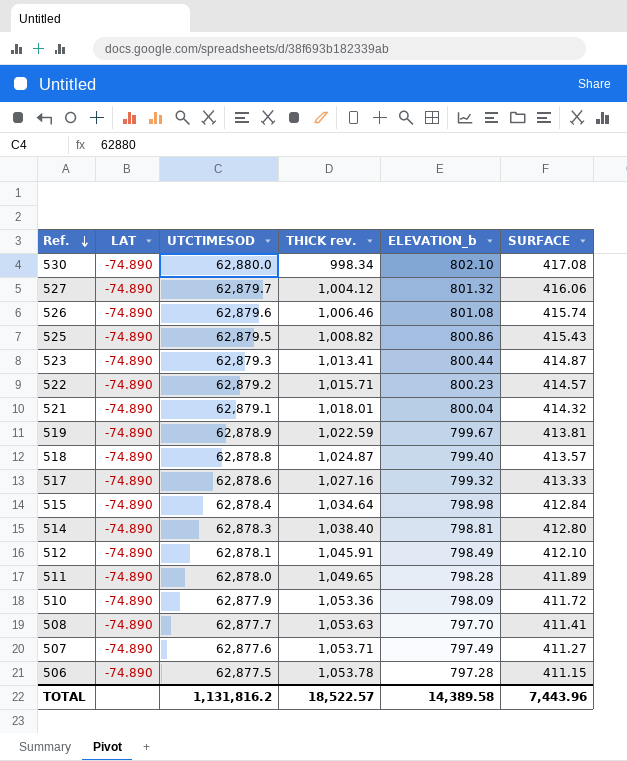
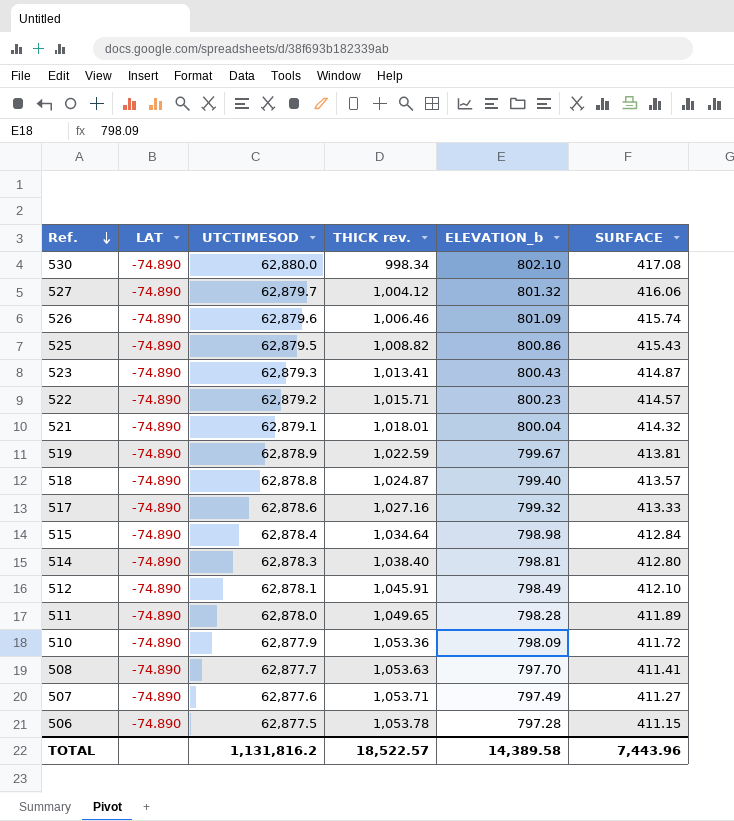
526 | ELEVATION_b: 801.08 -> 801.09
523 | ELEVATION_b: 800.44 -> 800.43

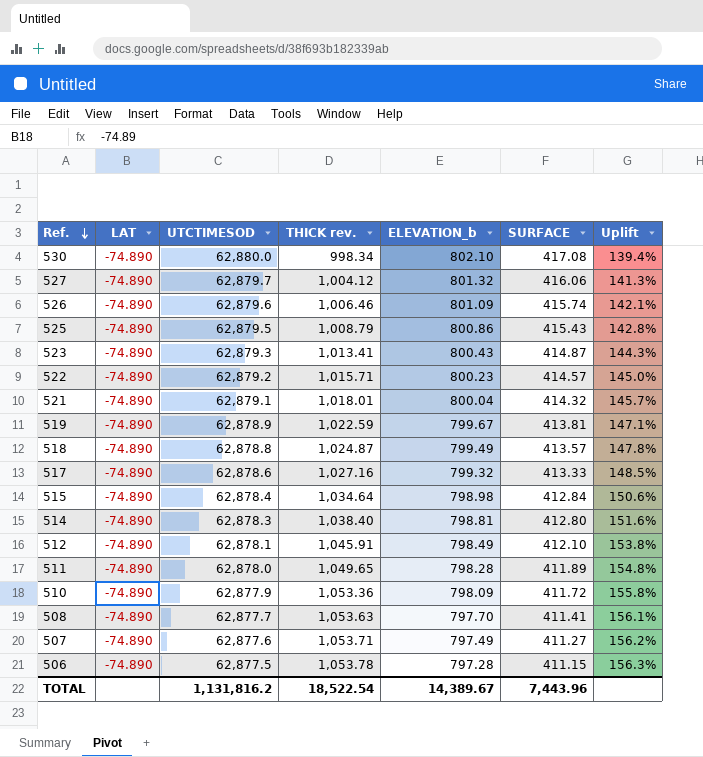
column Uplift | formula: none -> ([THICK rev.] - [SURFACE]) / [SURFACE]
525 | THICK rev.: 1,008.82 -> 1,008.79
518 | ELEVATION_b: 799.40 -> 799.49
TOTAL | THICK rev.: 18,522.57 -> 18,522.54
TOTAL | ELEVATION_b: 14,389.58 -> 14,389.67

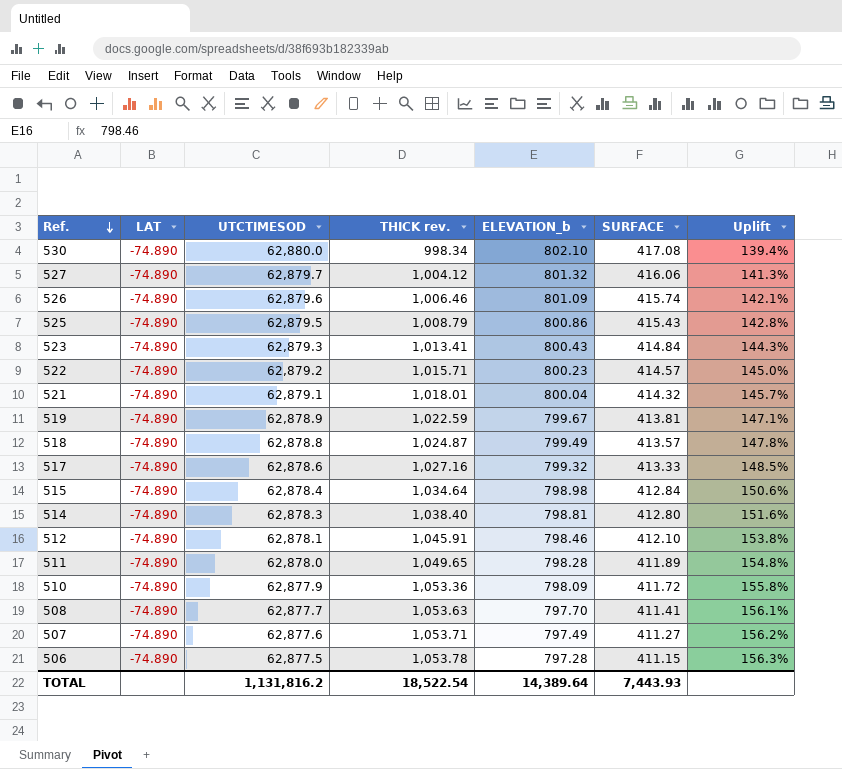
523 | SURFACE: 414.87 -> 414.84
512 | ELEVATION_b: 798.49 -> 798.46
TOTAL | ELEVATION_b: 14,389.67 -> 14,389.64
TOTAL | SURFACE: 7,443.96 -> 7,443.93

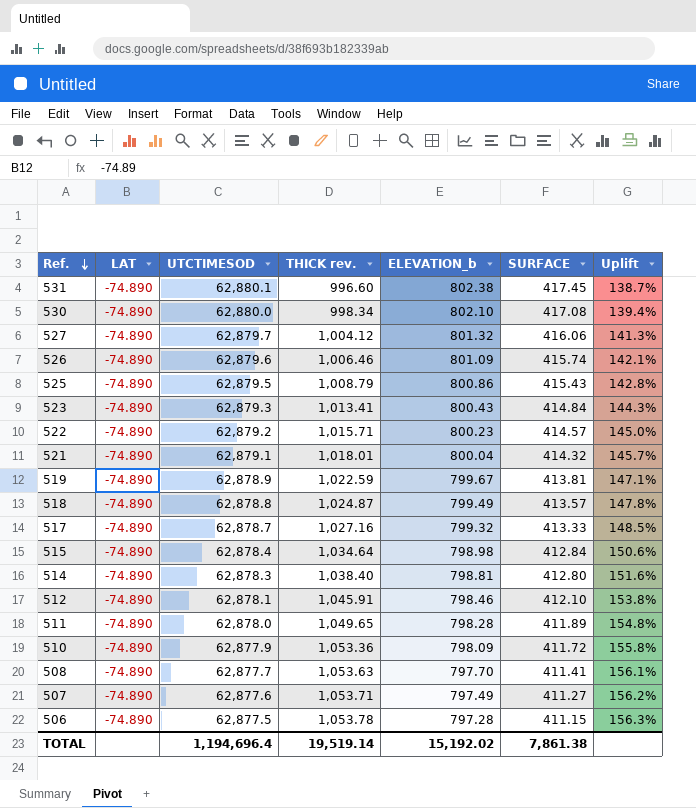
row 531: none -> -74.890 | 62,880.1 | 996.60 | 802.38 | 417.45 | 138.7%
517 | UTCTIMESOD: 62,878.6 -> 62,878.7
TOTAL | UTCTIMESOD: 1,131,816.2 -> 1,194,696.4
TOTAL | THICK rev.: 18,522.54 -> 19,519.14
TOTAL | ELEVATION_b: 14,389.64 -> 15,192.02
TOTAL | SURFACE: 7,443.93 -> 7,861.38

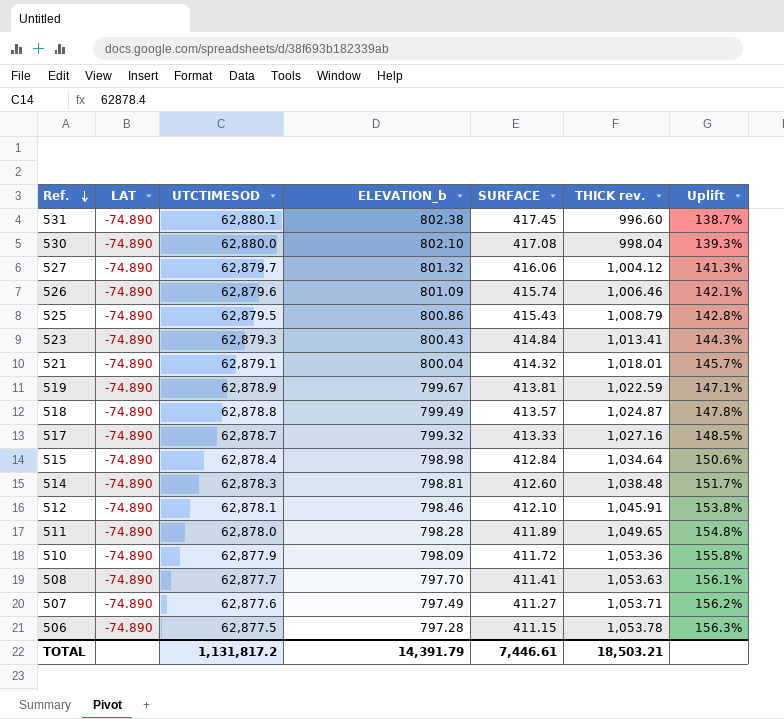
column THICK rev. | position: 4 -> 6
row 522: -74.890 | 62,879.2 | 1,015.71 | 800.23 | 414.57 | 145.0% -> none
530 | THICK rev.: 998.34 -> 998.04
530 | Uplift: 139.4% -> 139.3%
514 | SURFACE: 412.80 -> 412.60
514 | THICK rev.: 1,038.40 -> 1,038.48
514 | Uplift: 151.6% -> 151.7%
TOTAL | UTCTIMESOD: 1,194,696.4 -> 1,131,817.2
TOTAL | ELEVATION_b: 15,192.02 -> 14,391.79
TOTAL | SURFACE: 7,861.38 -> 7,446.61
TOTAL | THICK rev.: 19,519.14 -> 18,503.21

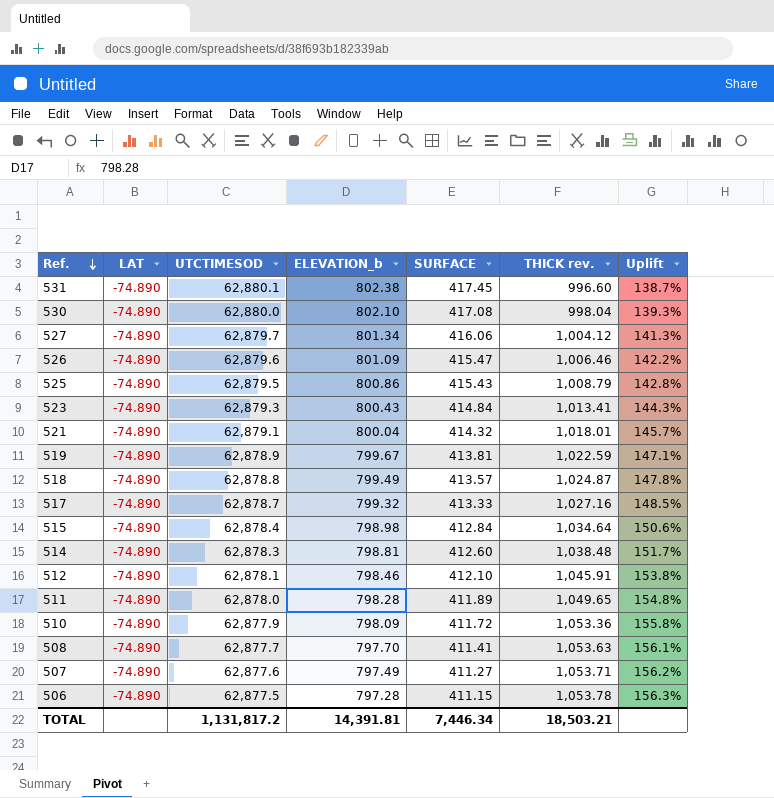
527 | ELEVATION_b: 801.32 -> 801.34
526 | SURFACE: 415.74 -> 415.47
526 | Uplift: 142.1% -> 142.2%
TOTAL | ELEVATION_b: 14,391.79 -> 14,391.81
TOTAL | SURFACE: 7,446.61 -> 7,446.34

